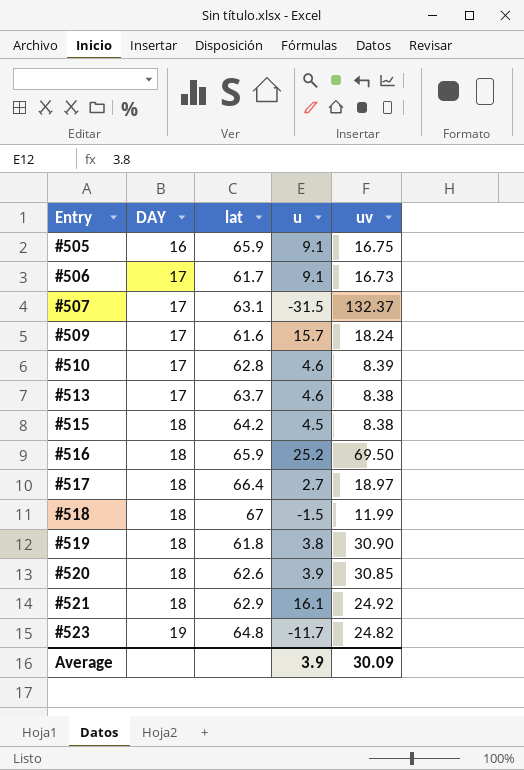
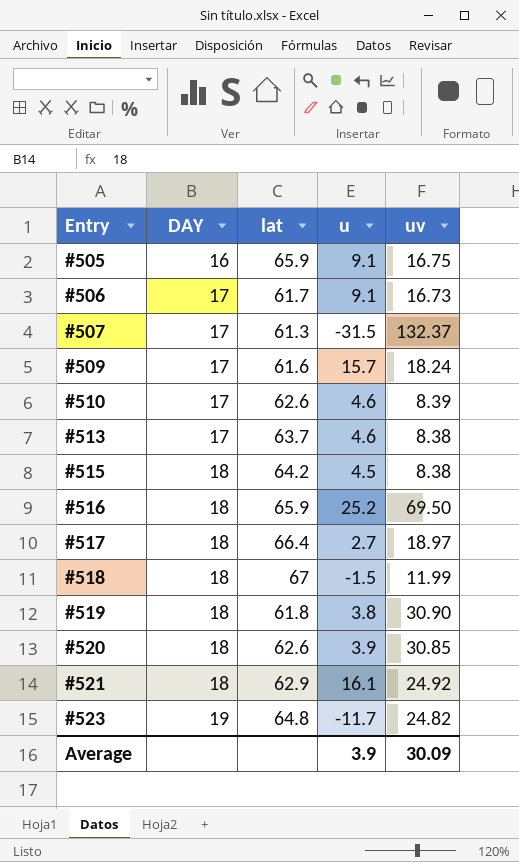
#507 | lat: 63.1 -> 61.3
#510 | lat: 62.8 -> 62.6

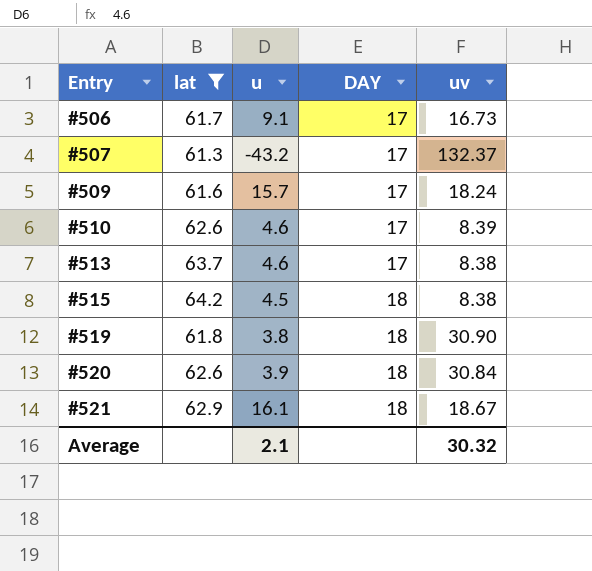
filter: none -> lat <= 64.2
column DAY | position: 2 -> 4
#507 | u: -31.5 -> -43.2
#520 | uv: 30.85 -> 30.84
#521 | uv: 24.92 -> 18.67
Average | u: 3.9 -> 2.1
Average | uv: 30.09 -> 30.32

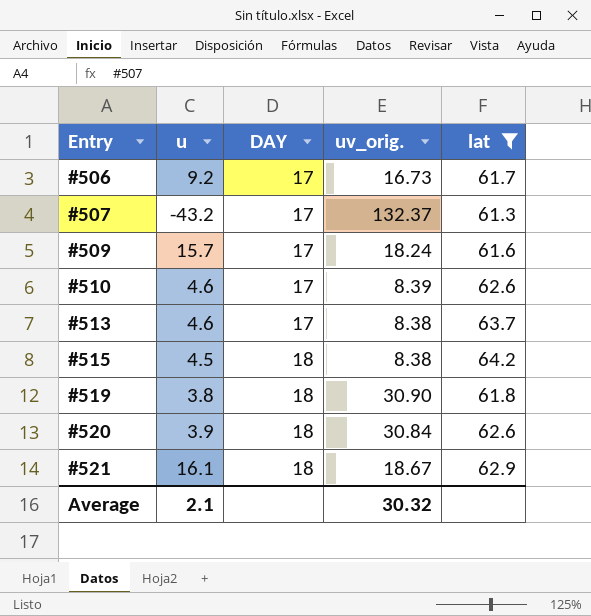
column name: uv -> uv_orig.
column lat | position: 2 -> 5
#506 | u: 9.1 -> 9.2

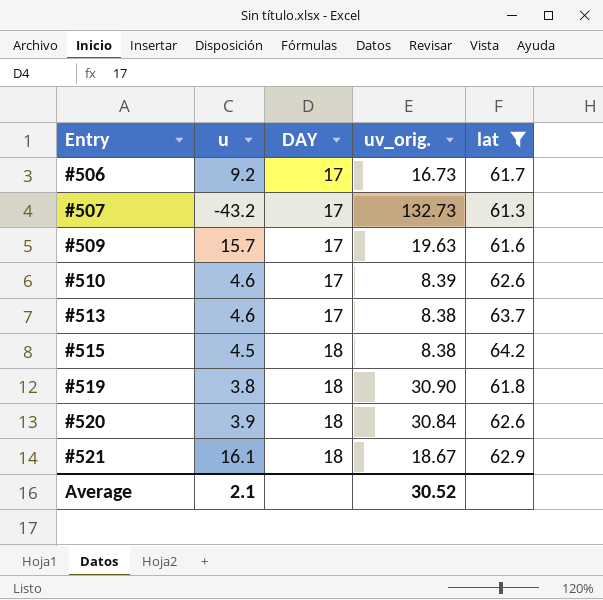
#507 | uv_orig.: 132.37 -> 132.73
#509 | uv_orig.: 18.24 -> 19.63
Average | uv_orig.: 30.32 -> 30.52

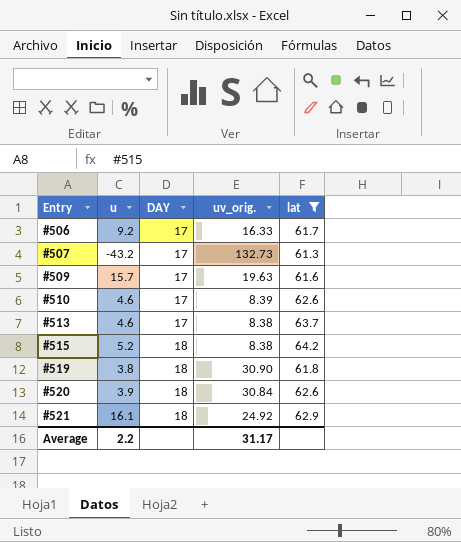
#506 | uv_orig.: 16.73 -> 16.33
#515 | u: 4.5 -> 5.2
#521 | uv_orig.: 18.67 -> 24.92
Average | u: 2.1 -> 2.2
Average | uv_orig.: 30.52 -> 31.17

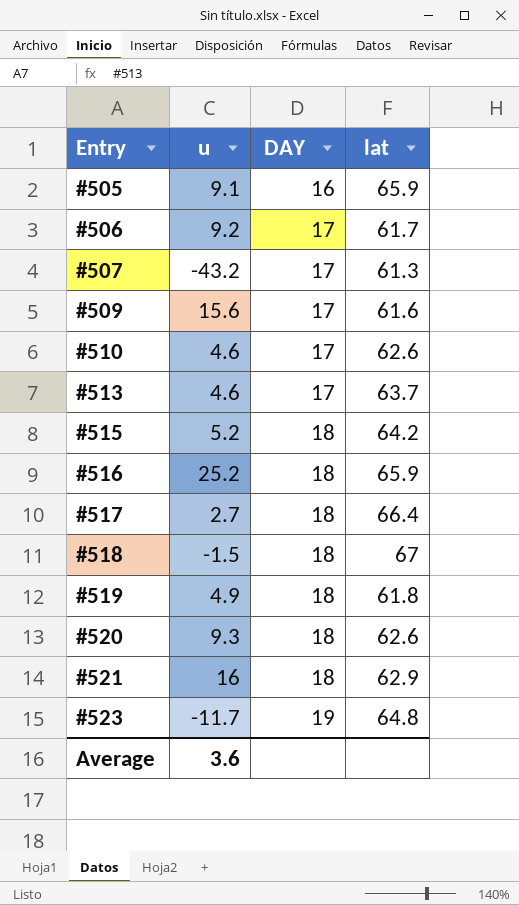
filter: lat <= 64.2 -> none
column uv_orig. | position: 4 -> none
#509 | u: 15.7 -> 15.6
#519 | u: 3.8 -> 4.9
#520 | u: 3.9 -> 9.3
#521 | u: 16.1 -> 16
Average | u: 2.2 -> 3.6

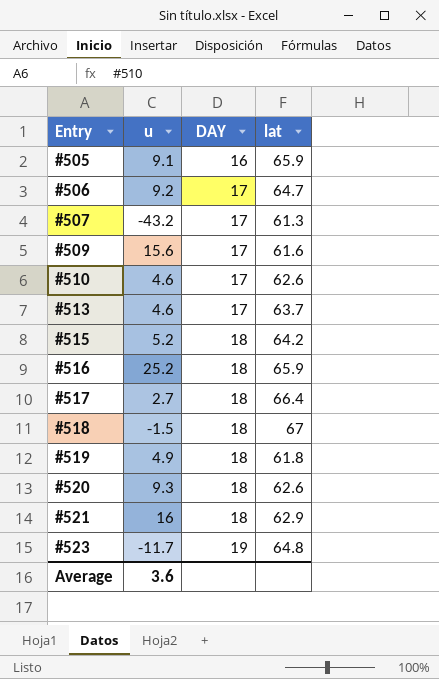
#506 | lat: 61.7 -> 64.7

